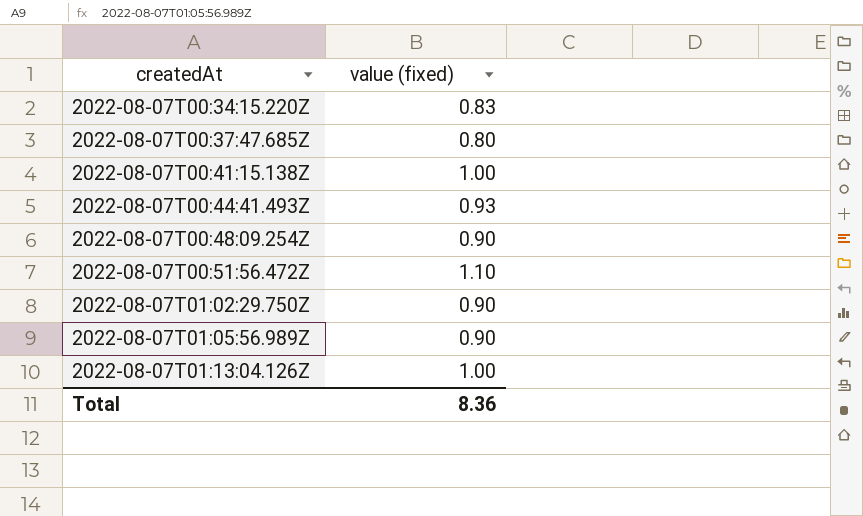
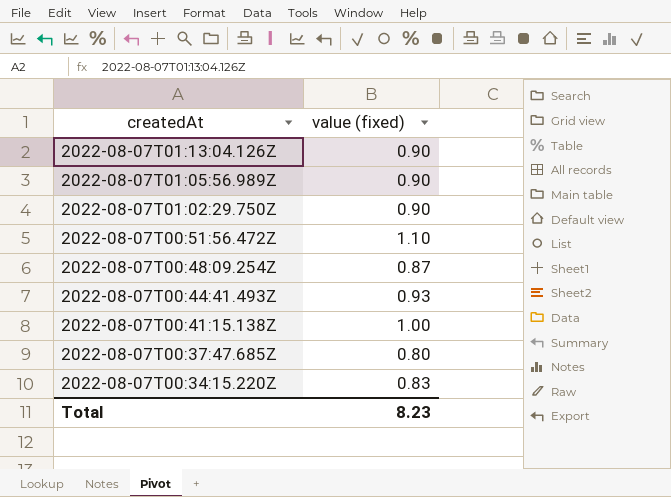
row order: createdAt ascending -> createdAt descending
2022-08-07T01:13:04.126Z | value (fixed): 1.00 -> 0.90
2022-08-07T00:48:09.254Z | value (fixed): 0.90 -> 0.87
Total | value (fixed): 8.36 -> 8.23

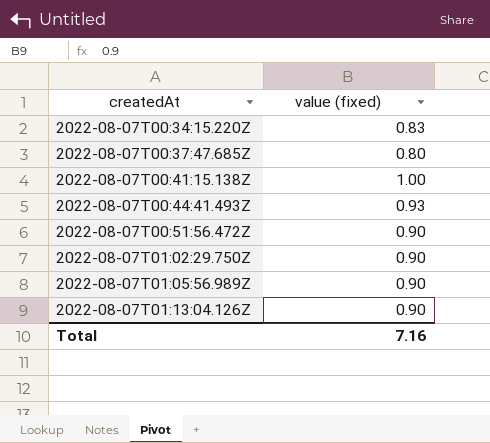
row order: createdAt descending -> createdAt ascending
row 2022-08-07T00:48:09.254Z: 0.87 -> none
2022-08-07T00:51:56.472Z | value (fixed): 1.10 -> 0.90
Total | value (fixed): 8.23 -> 7.16

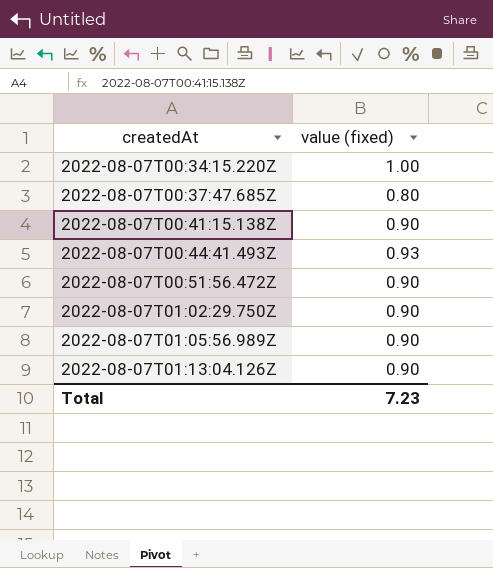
2022-08-07T00:34:15.220Z | value (fixed): 0.83 -> 1.00
2022-08-07T00:41:15.138Z | value (fixed): 1.00 -> 0.90
Total | value (fixed): 7.16 -> 7.23

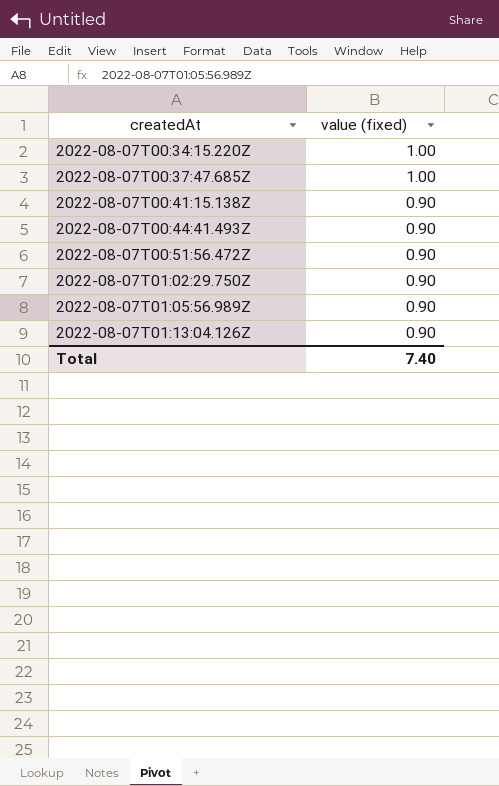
2022-08-07T00:37:47.685Z | value (fixed): 0.80 -> 1.00
2022-08-07T00:44:41.493Z | value (fixed): 0.93 -> 0.90
Total | value (fixed): 7.23 -> 7.40

